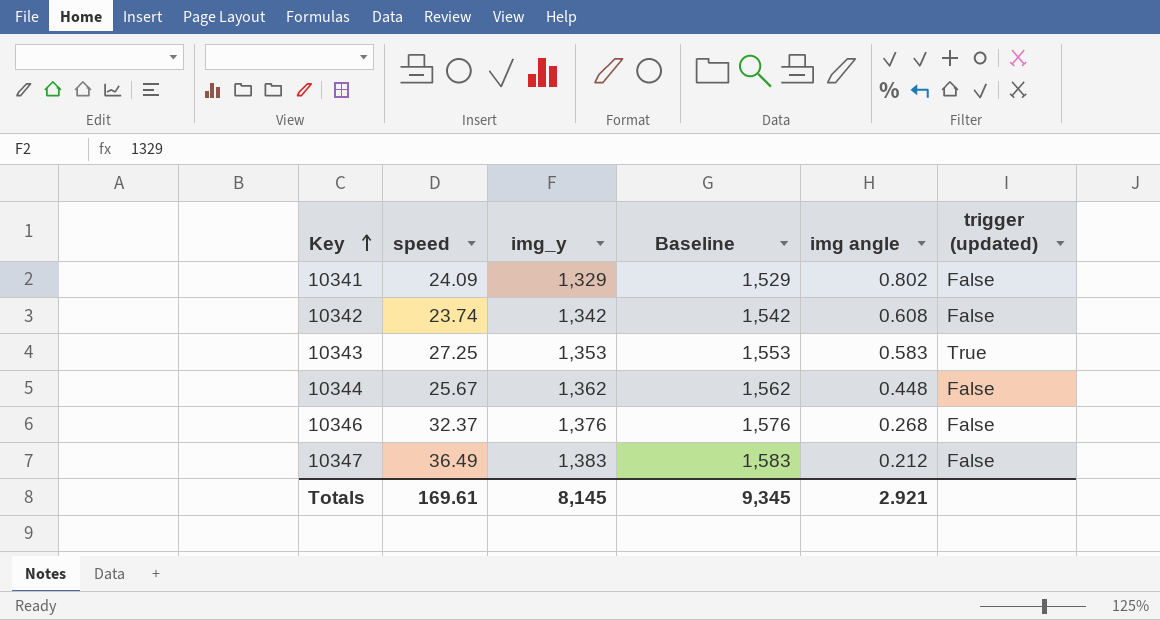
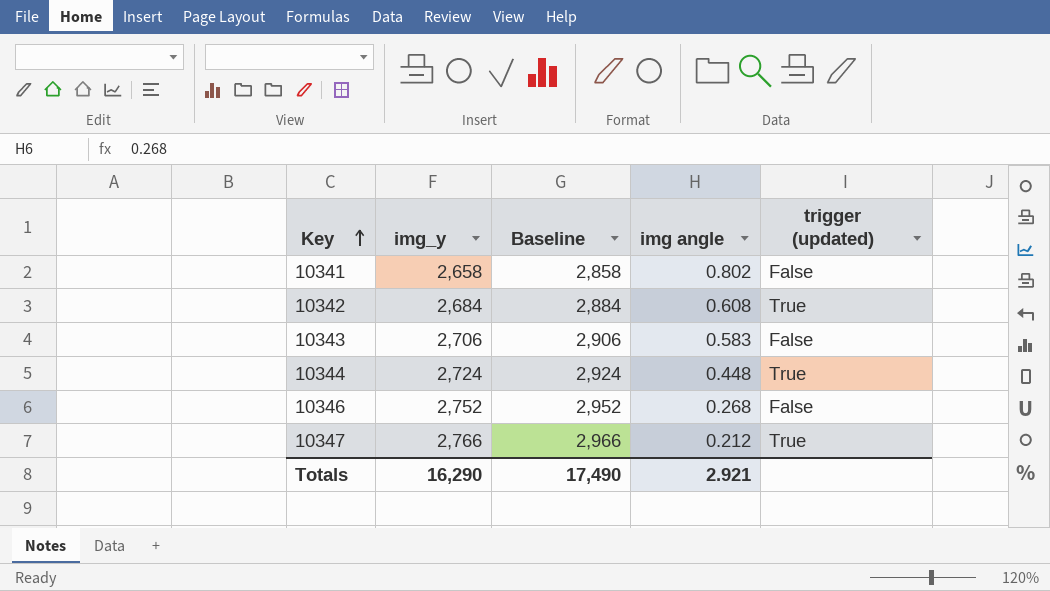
column speed | position: 2 -> none
10341 | img_y: 1,329 -> 2,658
10341 | Baseline: 1,529 -> 2,858
10342 | img_y: 1,342 -> 2,684
10342 | Baseline: 1,542 -> 2,884
10342 | trigger (updated): False -> True
10343 | img_y: 1,353 -> 2,706
10343 | Baseline: 1,553 -> 2,906
10343 | trigger (updated): True -> False
10344 | img_y: 1,362 -> 2,724
10344 | Baseline: 1,562 -> 2,924
10344 | trigger (updated): False -> True
10346 | img_y: 1,376 -> 2,752
10346 | Baseline: 1,576 -> 2,952
10347 | img_y: 1,383 -> 2,766
10347 | Baseline: 1,583 -> 2,966
10347 | trigger (updated): False -> True
Totals | img_y: 8,145 -> 16,290
Totals | Baseline: 9,345 -> 17,490

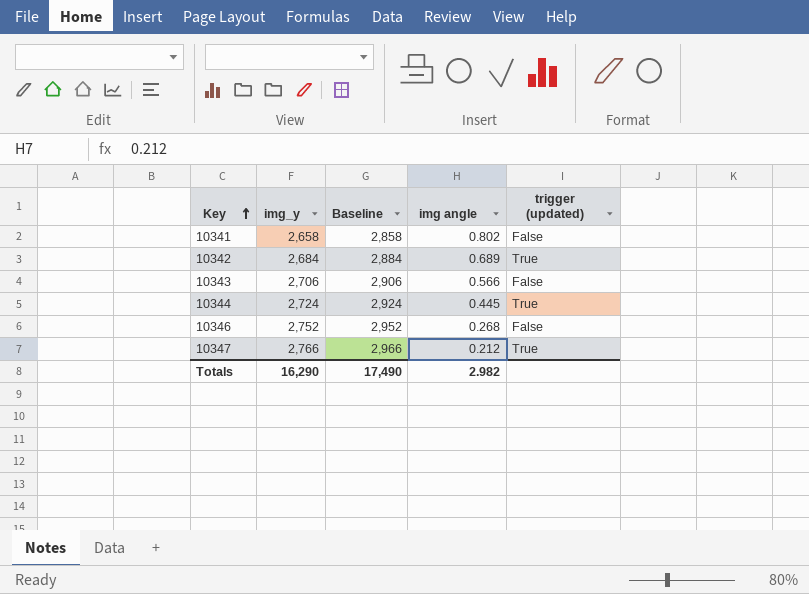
10342 | img angle: 0.608 -> 0.689
10343 | img angle: 0.583 -> 0.566
10344 | img angle: 0.448 -> 0.445
Totals | img angle: 2.921 -> 2.982

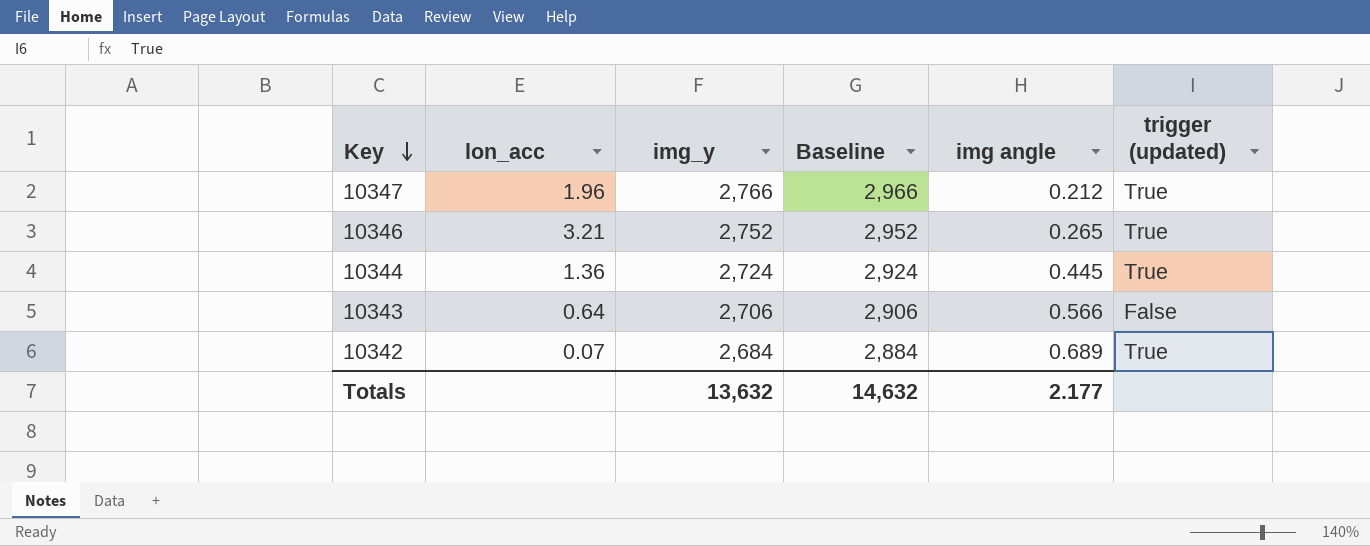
row order: Key ascending -> Key descending
column lon_acc | position: none -> 2
row 10341: 2,658 | 2,858 | 0.802 | False -> none
10346 | img angle: 0.268 -> 0.265
10346 | trigger (updated): False -> True
Totals | img_y: 16,290 -> 13,632
Totals | Baseline: 17,490 -> 14,632
Totals | img angle: 2.982 -> 2.177

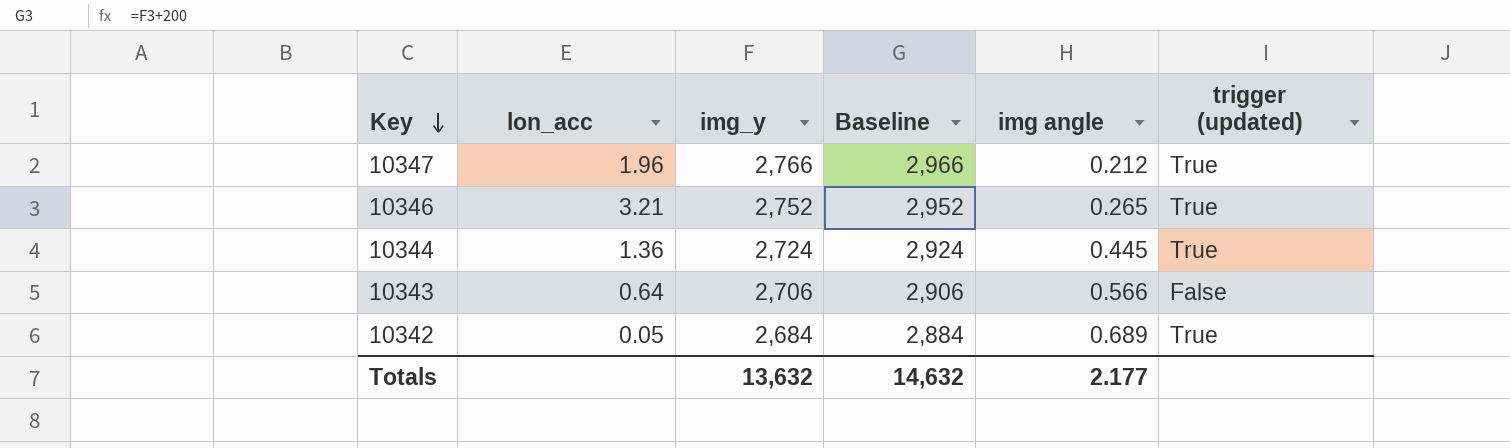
10342 | lon_acc: 0.07 -> 0.05

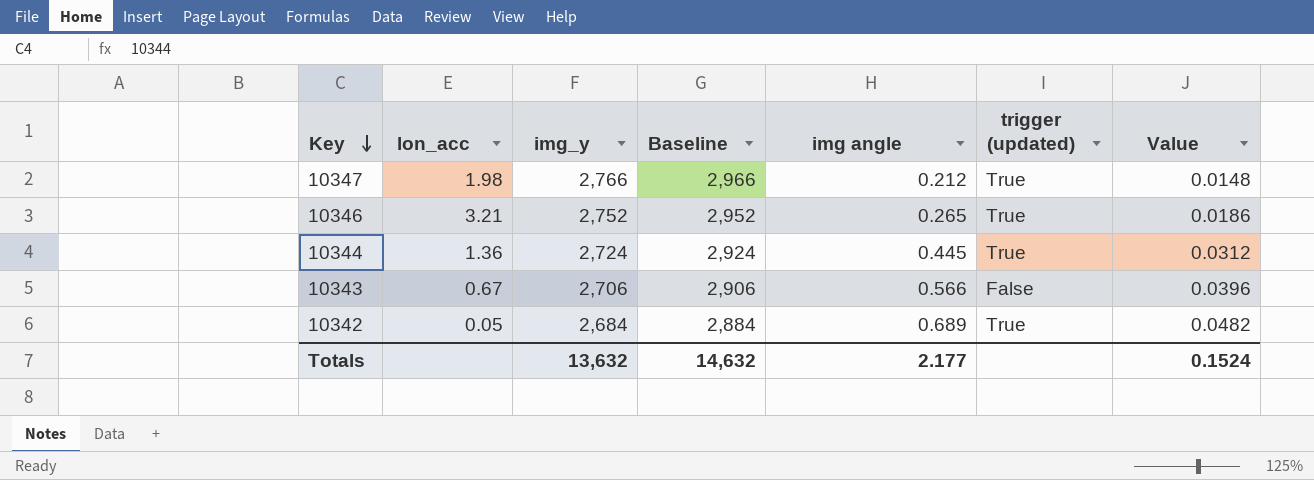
column Value | formula: none -> [img angle] * 0.07
10347 | lon_acc: 1.96 -> 1.98
10343 | lon_acc: 0.64 -> 0.67

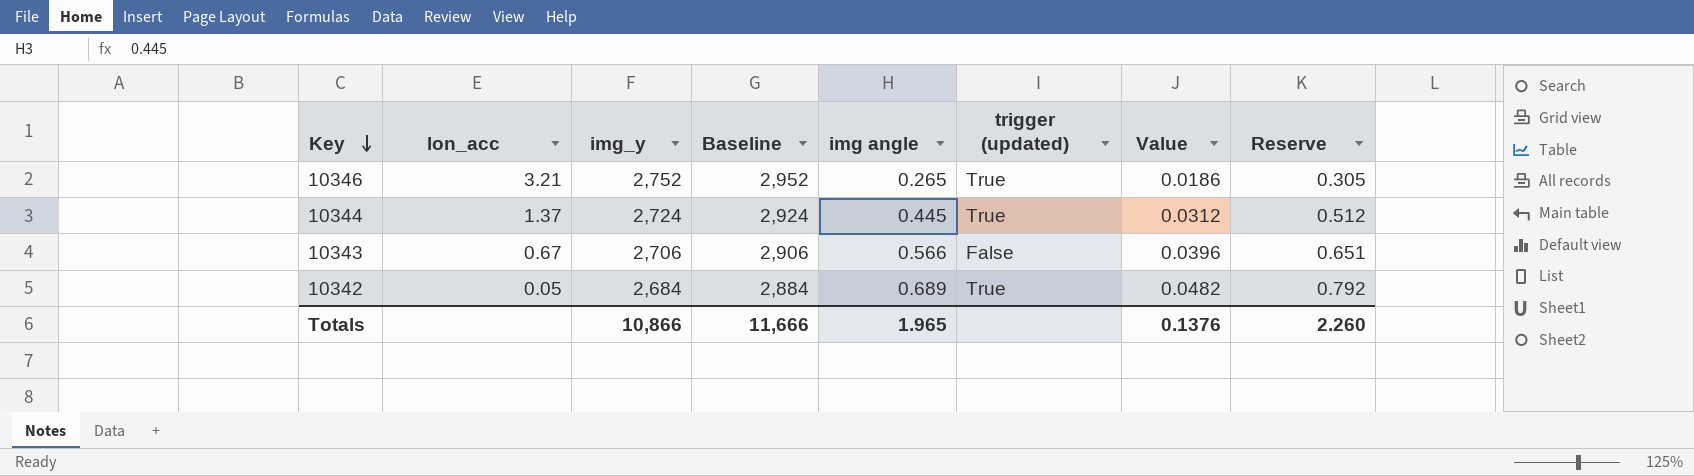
column Reserve | formula: none -> [img angle] * 1.15
row 10347: 1.98 | 2,766 | 2,966 | 0.212 | True | 0.0148 -> none
10344 | lon_acc: 1.36 -> 1.37
Totals | img_y: 13,632 -> 10,866
Totals | Baseline: 14,632 -> 11,666
Totals | img angle: 2.177 -> 1.965
Totals | Value: 0.1524 -> 0.1376

